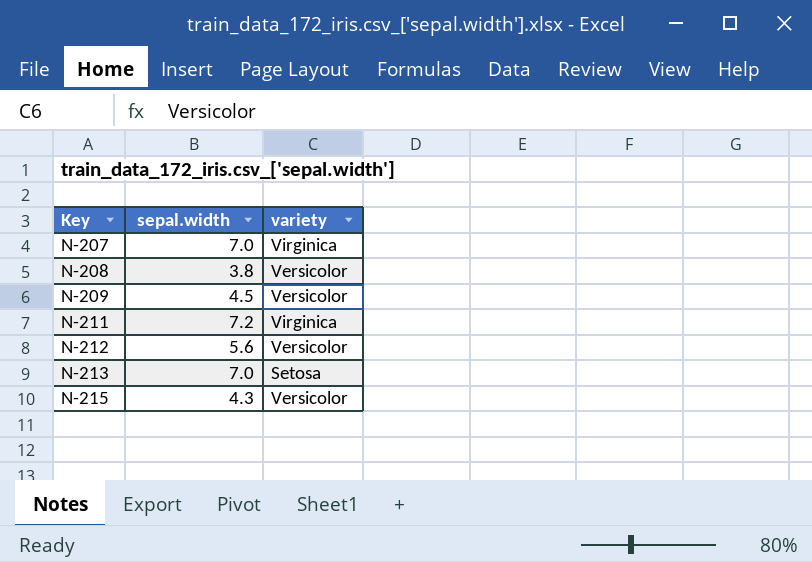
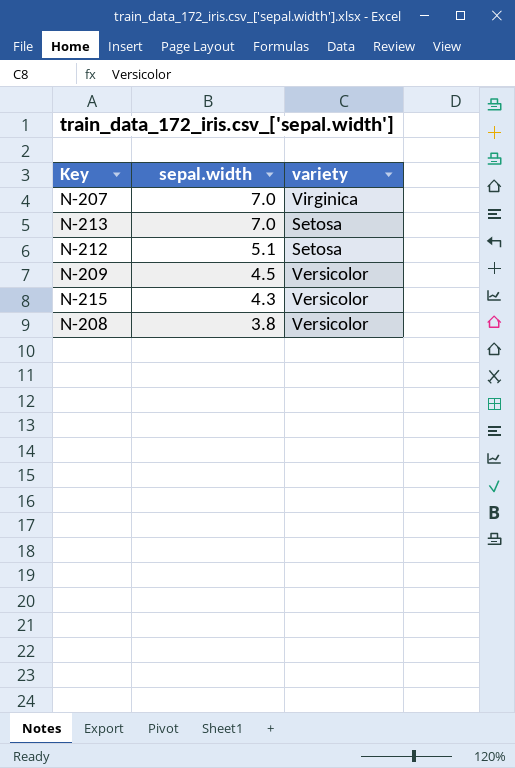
row order: Key ascending -> sepal.width descending
row N-211: 7.2 | Virginica -> none
N-212 | sepal.width: 5.6 -> 5.1
N-212 | variety: Versicolor -> Setosa

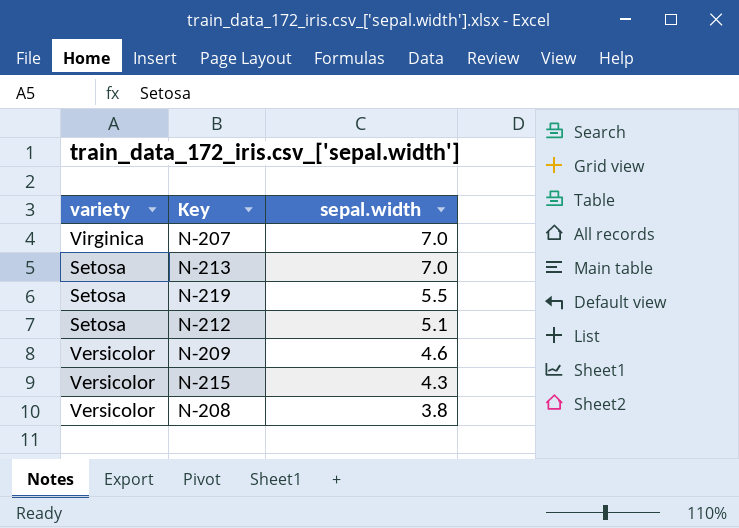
column variety | position: 3 -> 1
row N-219: none -> Setosa | 5.5
N-209 | sepal.width: 4.5 -> 4.6

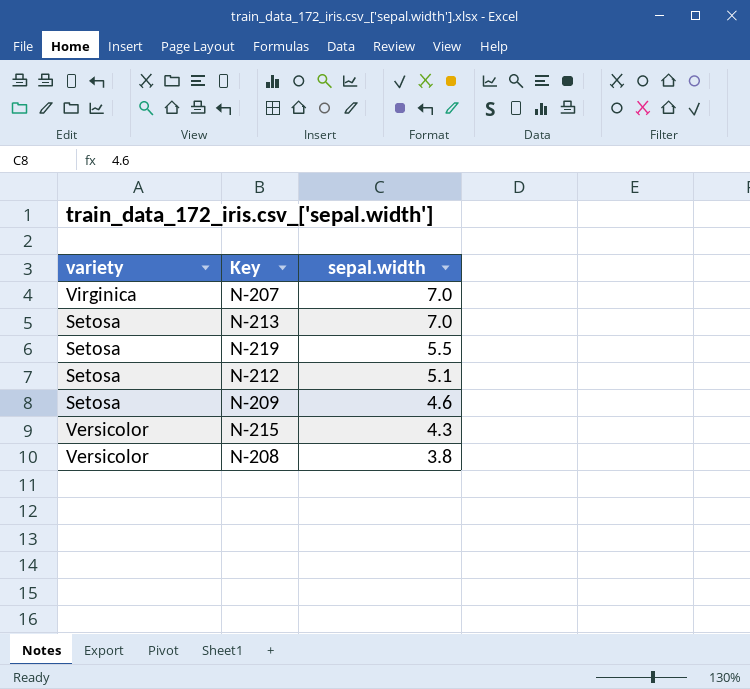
N-209 | variety: Versicolor -> Setosa

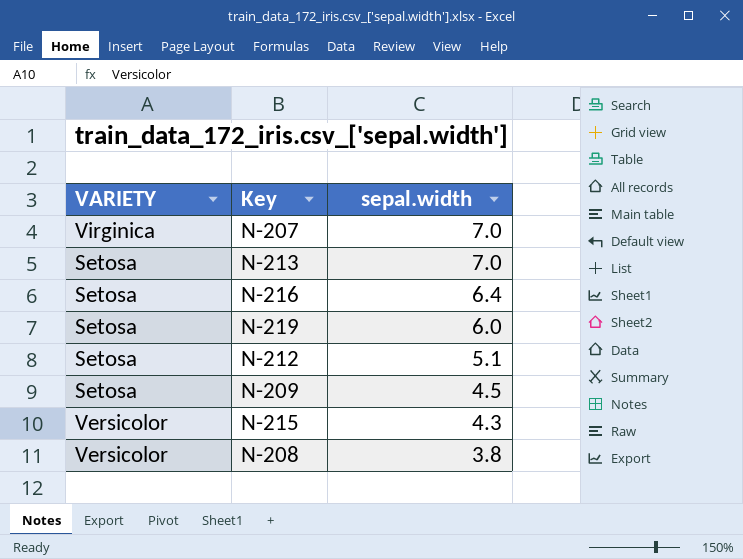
column name: variety -> VARIETY
row N-216: none -> Setosa | 6.4
N-219 | sepal.width: 5.5 -> 6.0
N-209 | sepal.width: 4.6 -> 4.5

